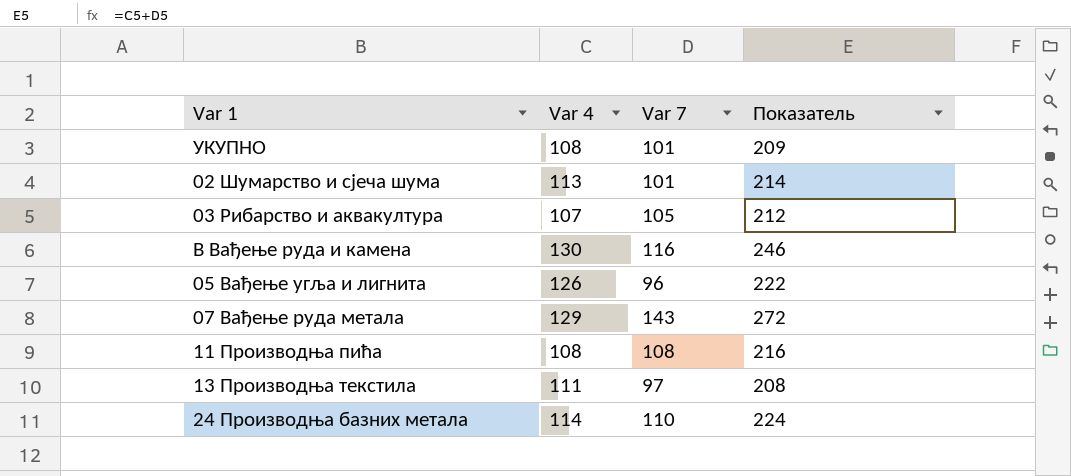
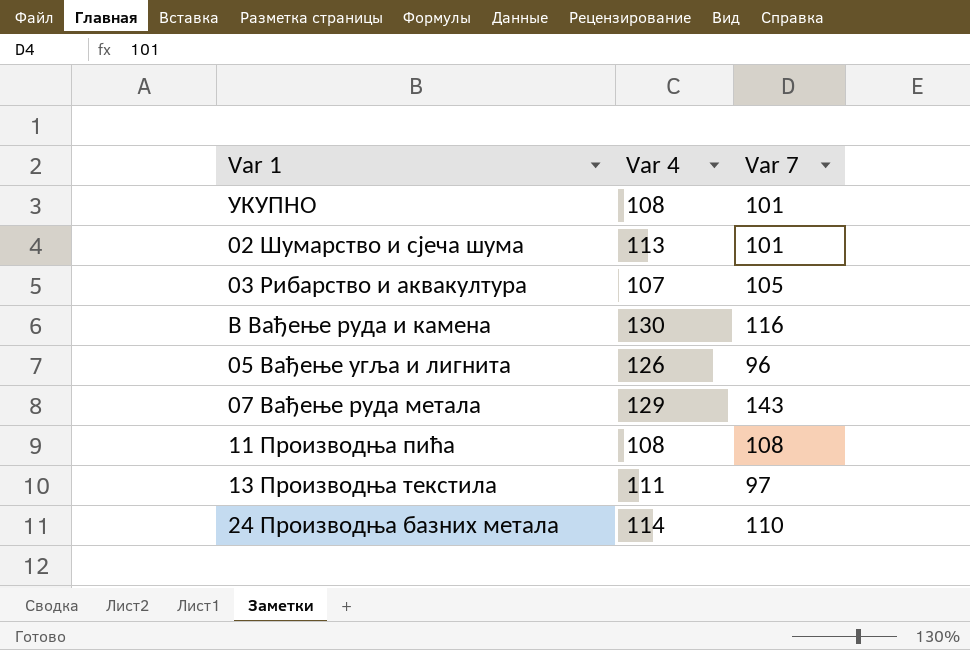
column Показатель | formula: [Var 4] + [Var 7] -> none

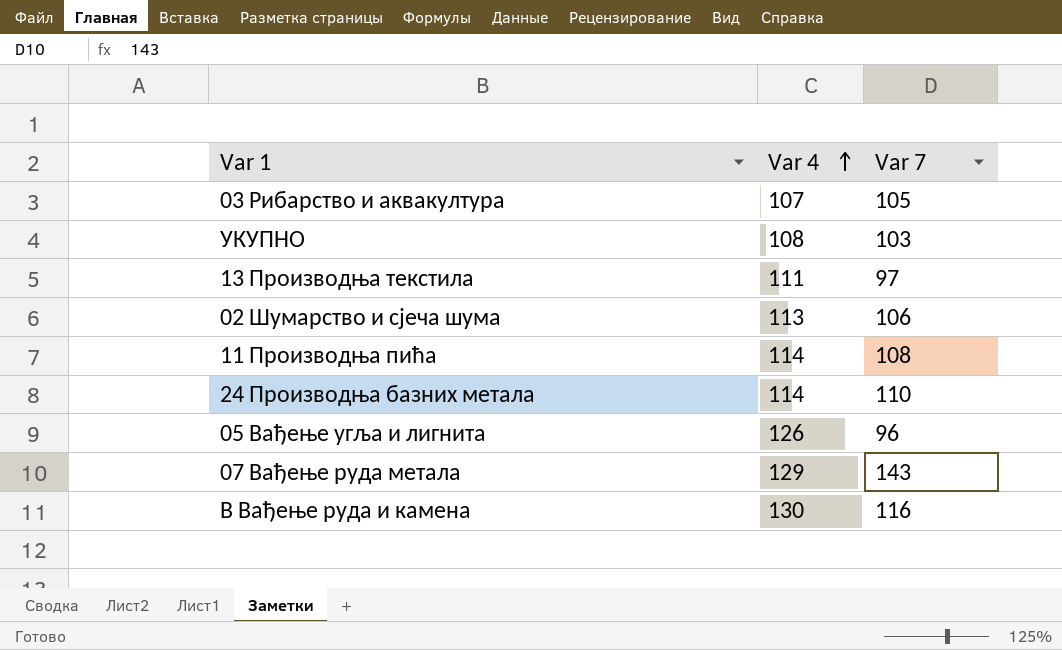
row order: none -> Var 4 ascending
УКУПНО | Var 7: 101 -> 103
02 Шумарство и сјеча шума | Var 7: 101 -> 106
11 Производња пића | Var 4: 108 -> 114

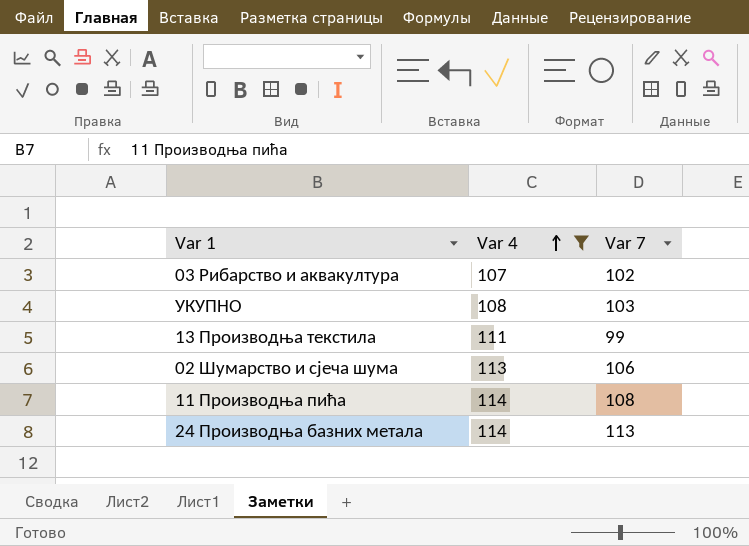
filter: none -> Var 4 <= 114
03 Рибарство и аквакултура | Var 7: 105 -> 102
13 Производња текстила | Var 7: 97 -> 99
24 Производња базних метала | Var 7: 110 -> 113

